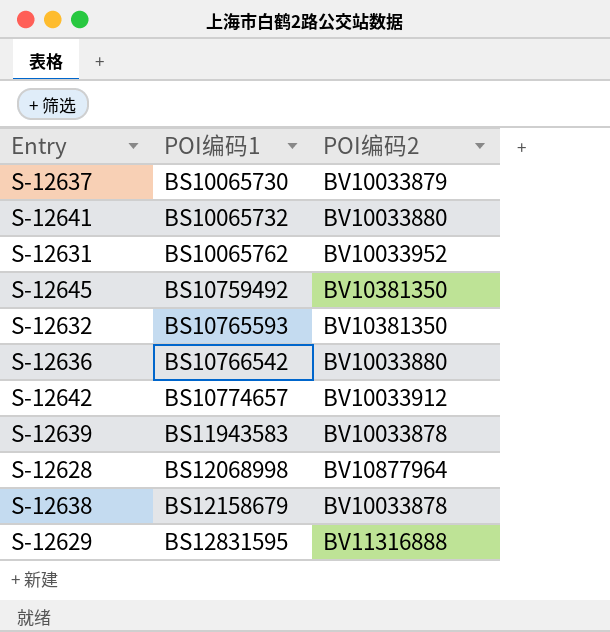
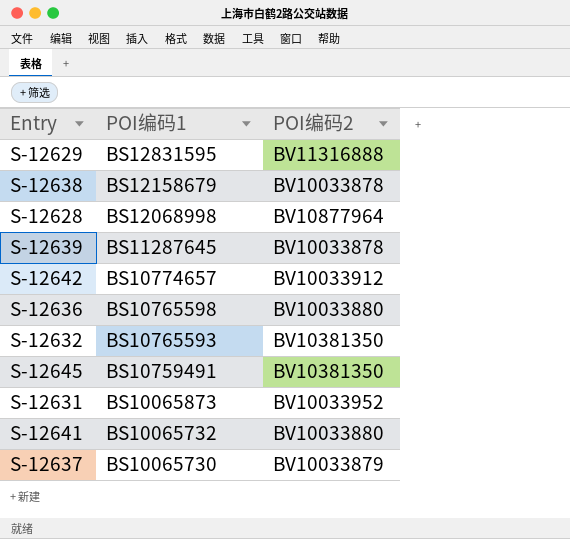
row order: POI编码1 ascending -> POI编码1 descending
S-12639 | POI编码1: BS11943583 -> BS11287645
S-12636 | POI编码1: BS10766542 -> BS10765598
S-12645 | POI编码1: BS10759492 -> BS10759491
S-12631 | POI编码1: BS10065762 -> BS10065873

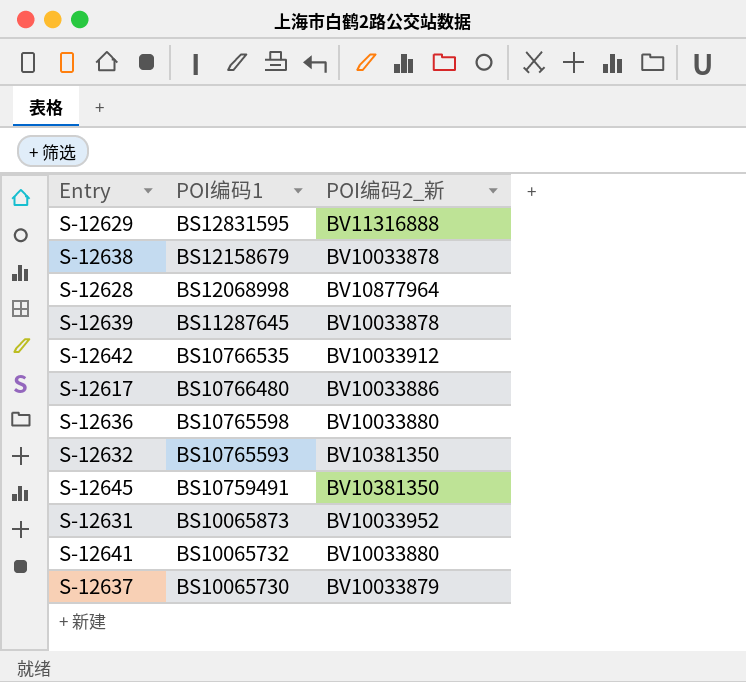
column name: POI编码2 -> POI编码2_新
S-12642 | POI编码1: BS10774657 -> BS10766535
row S-12617: none -> BS10766480 | BV10033886

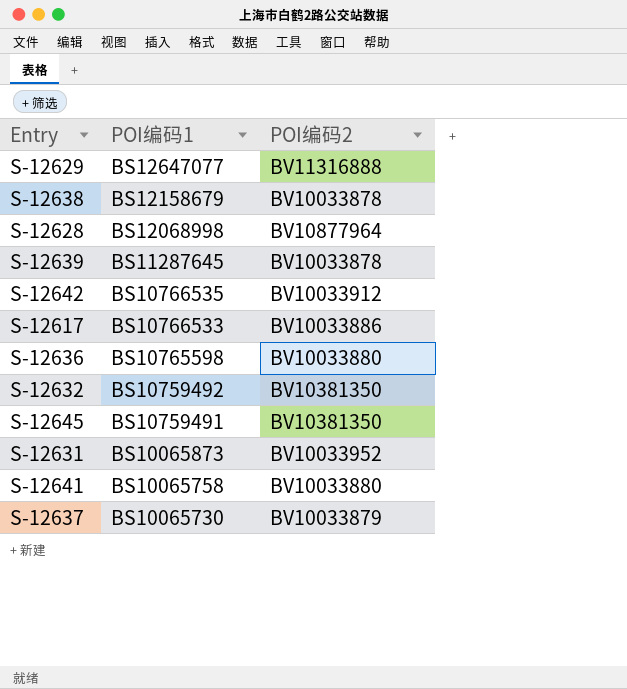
column name: POI编码2_新 -> POI编码2
S-12629 | POI编码1: BS12831595 -> BS12647077
S-12617 | POI编码1: BS10766480 -> BS10766533
S-12632 | POI编码1: BS10765593 -> BS10759492
S-12641 | POI编码1: BS10065732 -> BS10065758

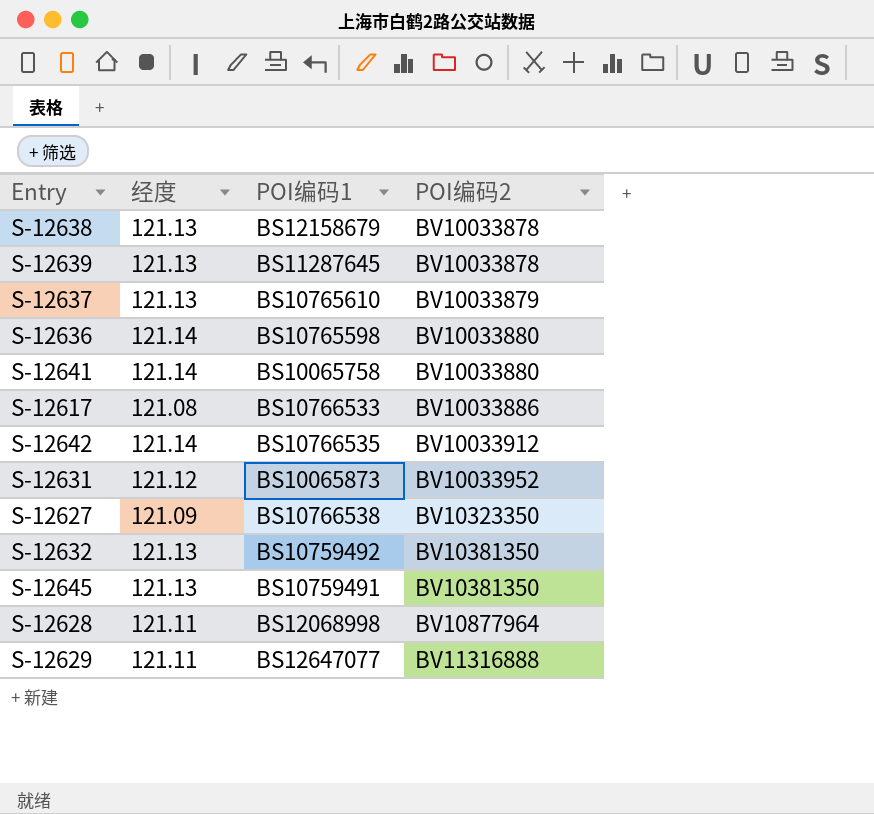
row order: POI编码1 descending -> POI编码2 ascending
column 经度 | position: none -> 2
S-12637 | POI编码1: BS10065730 -> BS10765610
row S-12627: none -> 121.09 | BS10766538 | BV10323350

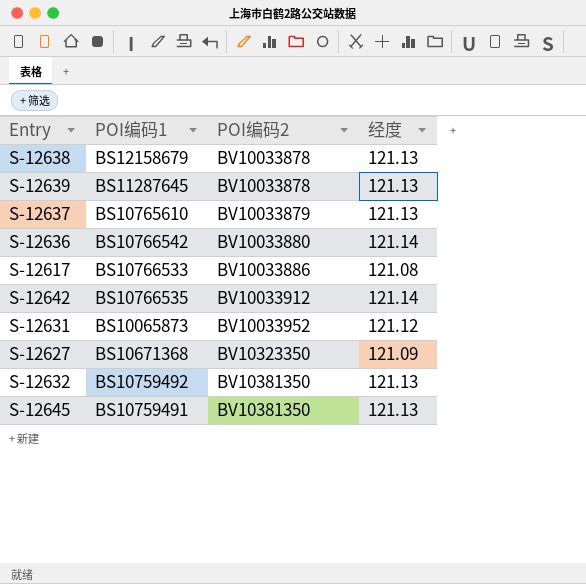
column 经度 | position: 2 -> 4
row S-12641: 121.14 | BS10065758 | BV10033880 -> none
row S-12628: 121.11 | BS12068998 | BV10877964 -> none
row S-12629: 121.11 | BS12647077 | BV11316888 -> none
S-12636 | POI编码1: BS10765598 -> BS10766542
S-12627 | POI编码1: BS10766538 -> BS10671368

